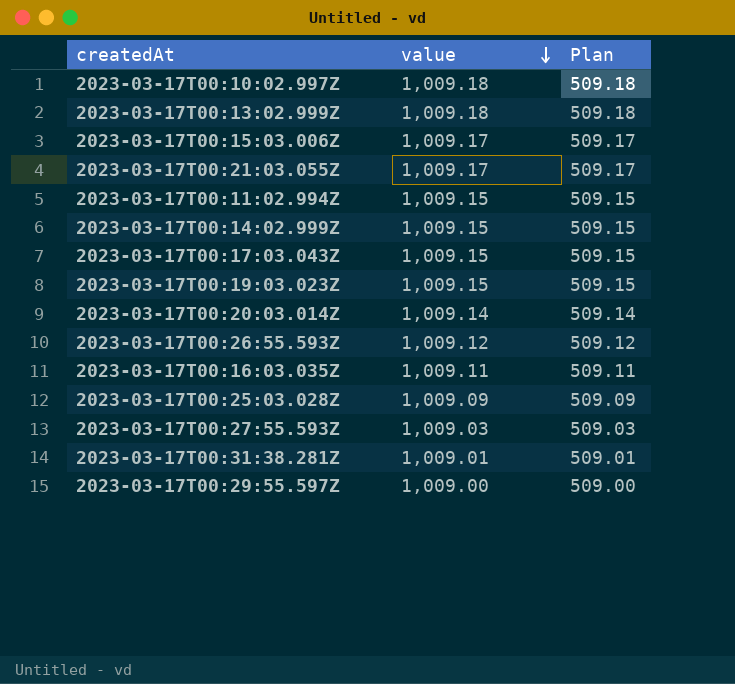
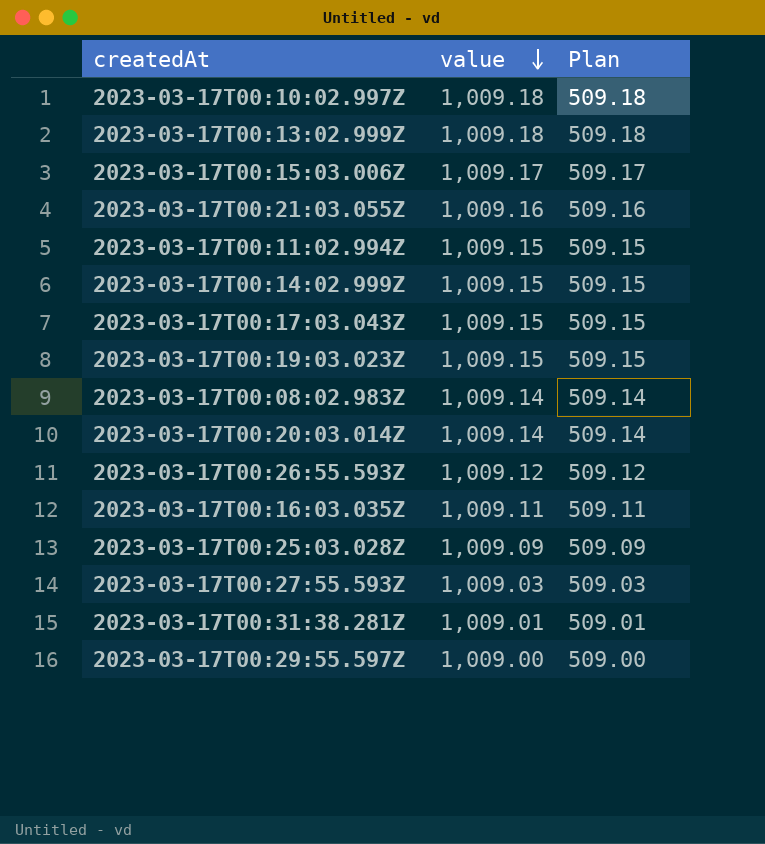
2023-03-17T00:21:03.055Z | value: 1,009.17 -> 1,009.16
2023-03-17T00:21:03.055Z | Plan: 509.17 -> 509.16
row 2023-03-17T00:08:02.983Z: none -> 1,009.14 | 509.14

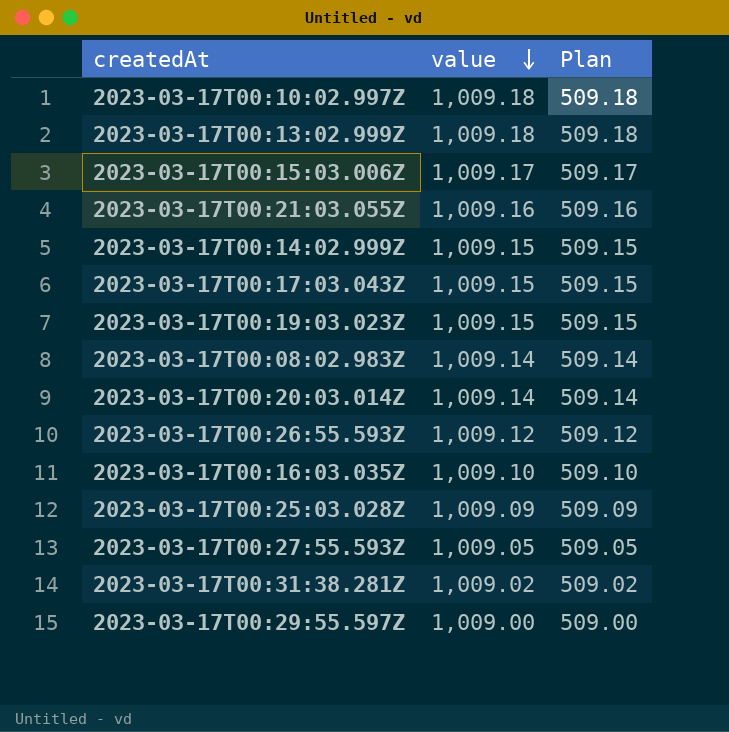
row 2023-03-17T00:11:02.994Z: 1,009.15 | 509.15 -> none
2023-03-17T00:16:03.035Z | value: 1,009.11 -> 1,009.10
2023-03-17T00:16:03.035Z | Plan: 509.11 -> 509.10
2023-03-17T00:27:55.593Z | value: 1,009.03 -> 1,009.05
2023-03-17T00:27:55.593Z | Plan: 509.03 -> 509.05
2023-03-17T00:31:38.281Z | value: 1,009.01 -> 1,009.02
2023-03-17T00:31:38.281Z | Plan: 509.01 -> 509.02

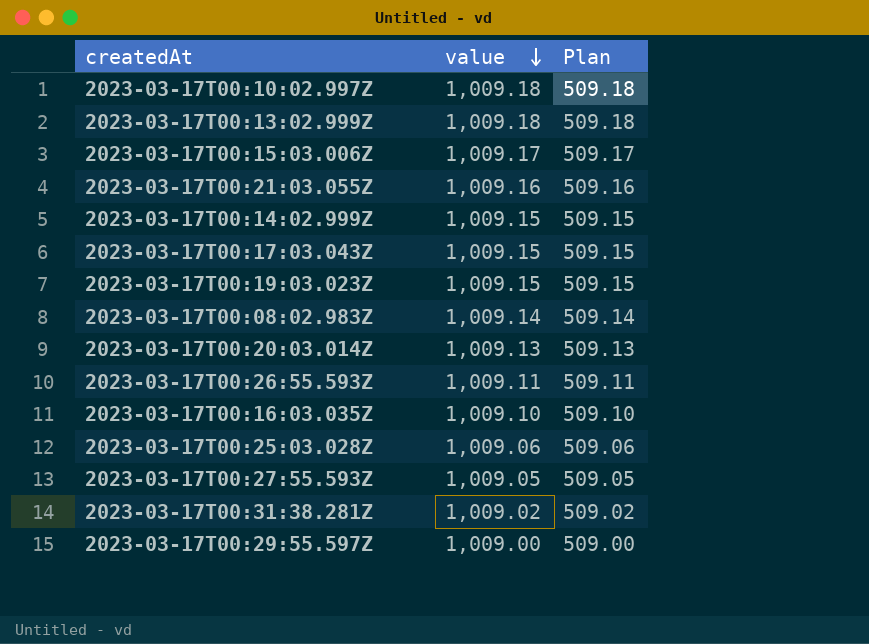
2023-03-17T00:20:03.014Z | value: 1,009.14 -> 1,009.13
2023-03-17T00:20:03.014Z | Plan: 509.14 -> 509.13
2023-03-17T00:26:55.593Z | value: 1,009.12 -> 1,009.11
2023-03-17T00:26:55.593Z | Plan: 509.12 -> 509.11
2023-03-17T00:25:03.028Z | value: 1,009.09 -> 1,009.06
2023-03-17T00:25:03.028Z | Plan: 509.09 -> 509.06

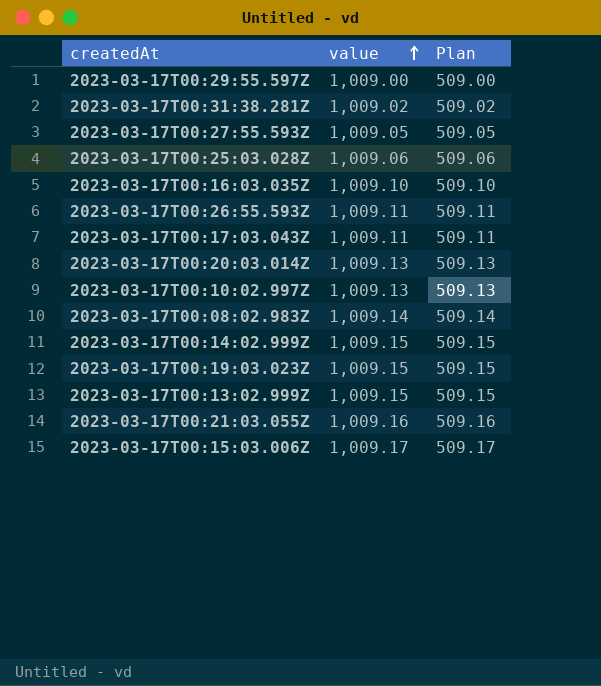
row order: value descending -> value ascending
2023-03-17T00:17:03.043Z | value: 1,009.15 -> 1,009.11
2023-03-17T00:17:03.043Z | Plan: 509.15 -> 509.11
2023-03-17T00:10:02.997Z | value: 1,009.18 -> 1,009.13
2023-03-17T00:10:02.997Z | Plan: 509.18 -> 509.13
2023-03-17T00:13:02.999Z | value: 1,009.18 -> 1,009.15
2023-03-17T00:13:02.999Z | Plan: 509.18 -> 509.15

